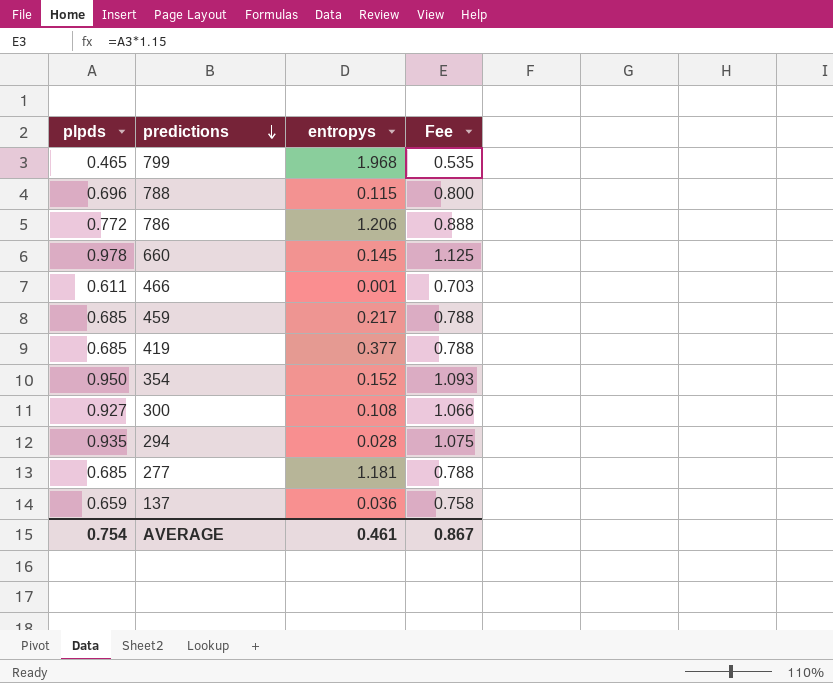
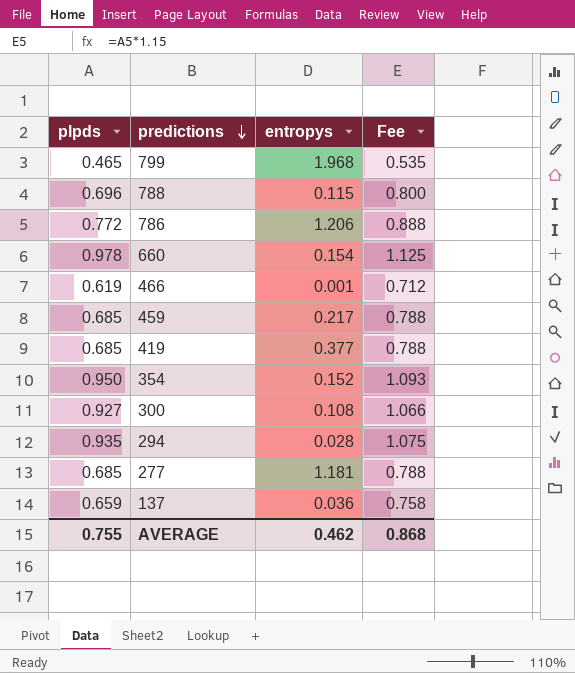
660 | entropys: 0.145 -> 0.154
466 | plpds: 0.611 -> 0.619
466 | Fee: 0.703 -> 0.712
AVERAGE | plpds: 0.754 -> 0.755
AVERAGE | entropys: 0.461 -> 0.462
AVERAGE | Fee: 0.867 -> 0.868

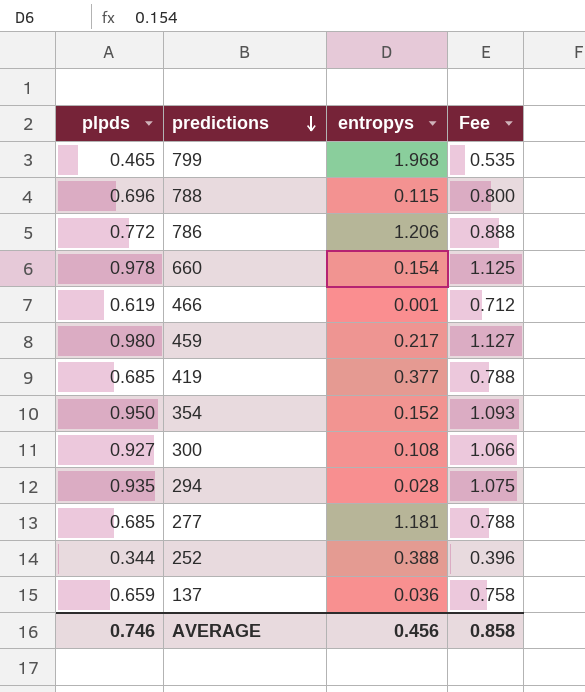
459 | plpds: 0.685 -> 0.980
459 | Fee: 0.788 -> 1.127
row 252: none -> 0.344 | 0.388 | 0.396
AVERAGE | plpds: 0.755 -> 0.746
AVERAGE | entropys: 0.462 -> 0.456
AVERAGE | Fee: 0.868 -> 0.858

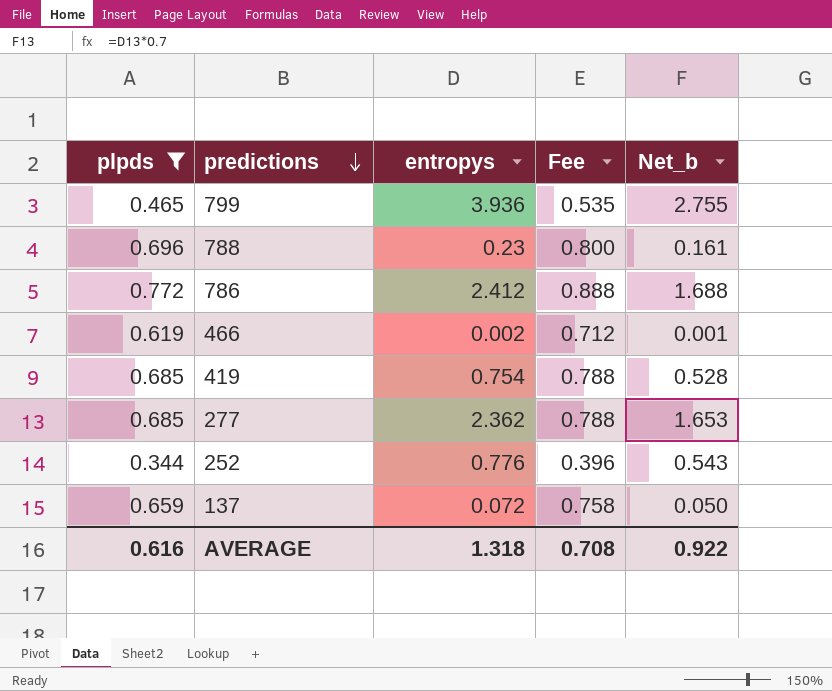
filter: none -> plpds <= 0.772
column Net_b | formula: none -> [entropys] * 0.7
799 | entropys: 1.968 -> 3.936
788 | entropys: 0.115 -> 0.23
786 | entropys: 1.206 -> 2.412
466 | entropys: 0.001 -> 0.002
419 | entropys: 0.377 -> 0.754
277 | entropys: 1.181 -> 2.362
252 | entropys: 0.388 -> 0.776
137 | entropys: 0.036 -> 0.072
AVERAGE | plpds: 0.746 -> 0.616
AVERAGE | entropys: 0.456 -> 1.318
AVERAGE | Fee: 0.858 -> 0.708

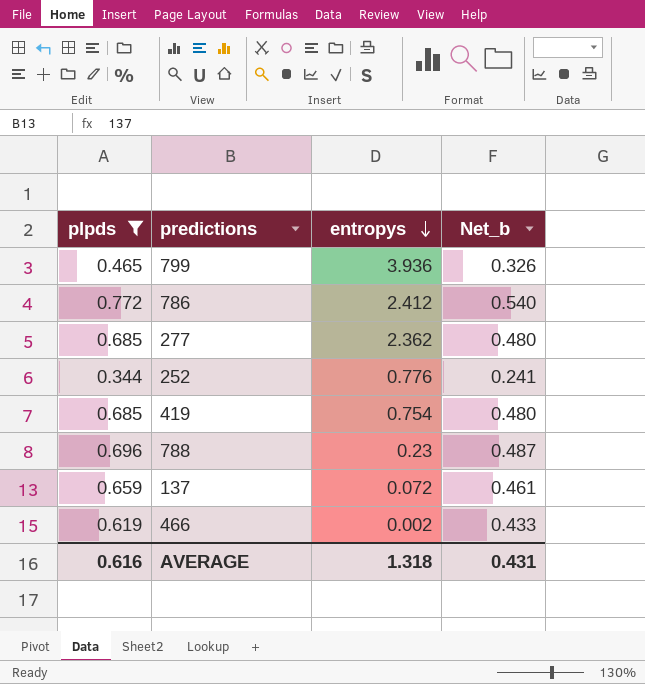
row order: predictions descending -> entropys descending
column Fee | formula: [plpds] * 1.15 -> none
column Net_b | formula: [entropys] * 0.7 -> [plpds] * 0.7
AVERAGE | Net_b: 0.922 -> 0.431

